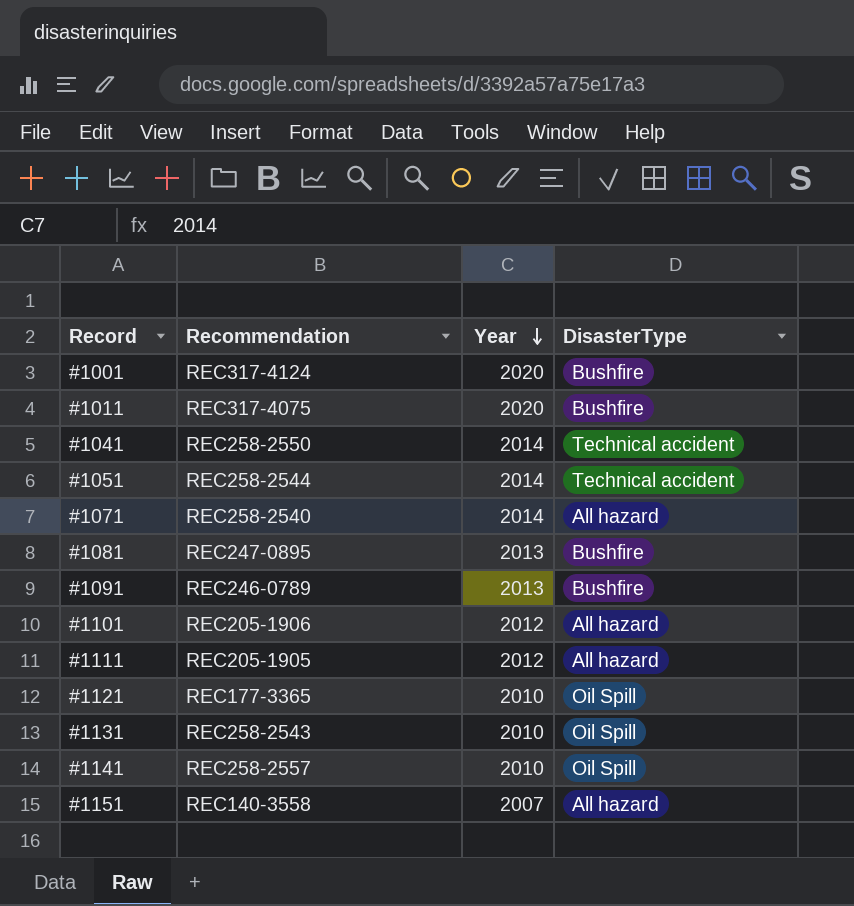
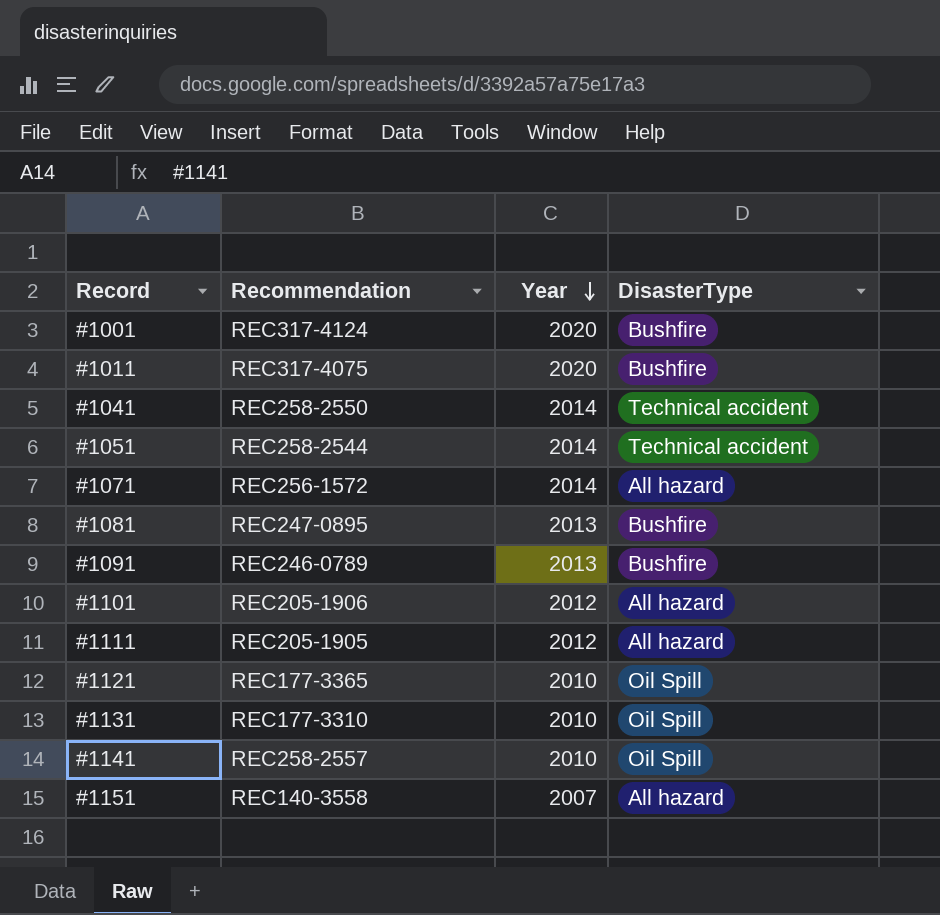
#1071 | Recommendation: REC258-2540 -> REC256-1572
#1131 | Recommendation: REC258-2543 -> REC177-3310

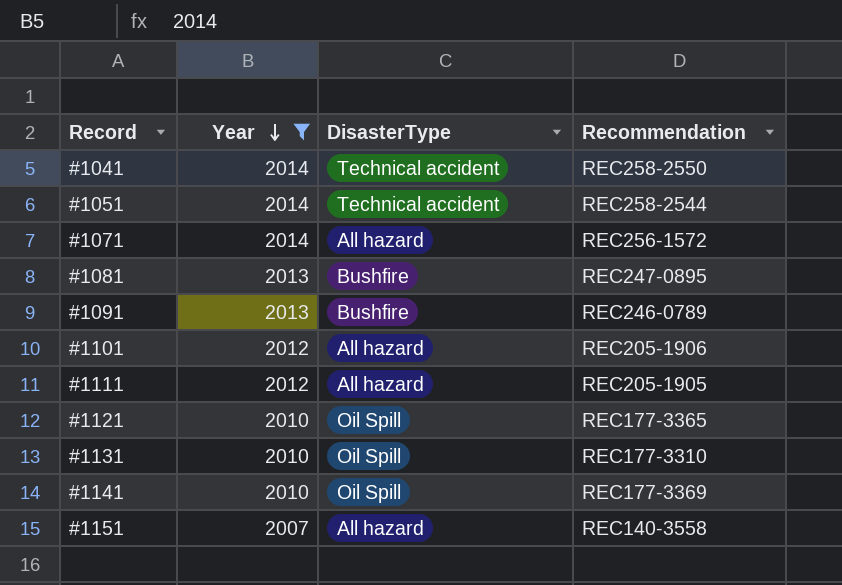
filter: none -> Year != 2020
column Recommendation | position: 2 -> 4
#1141 | Recommendation: REC258-2557 -> REC177-3369

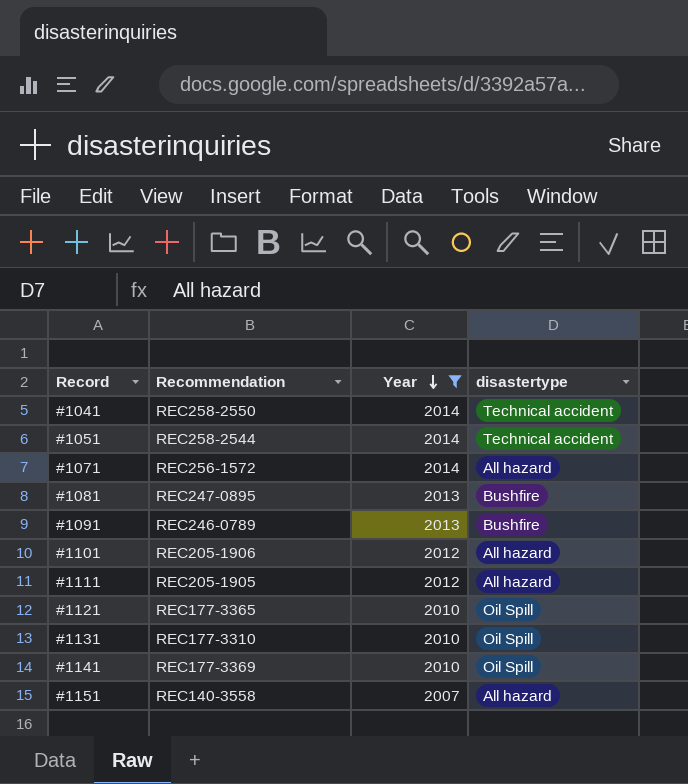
column Recommendation | position: 4 -> 2
column name: DisasterType -> disastertype

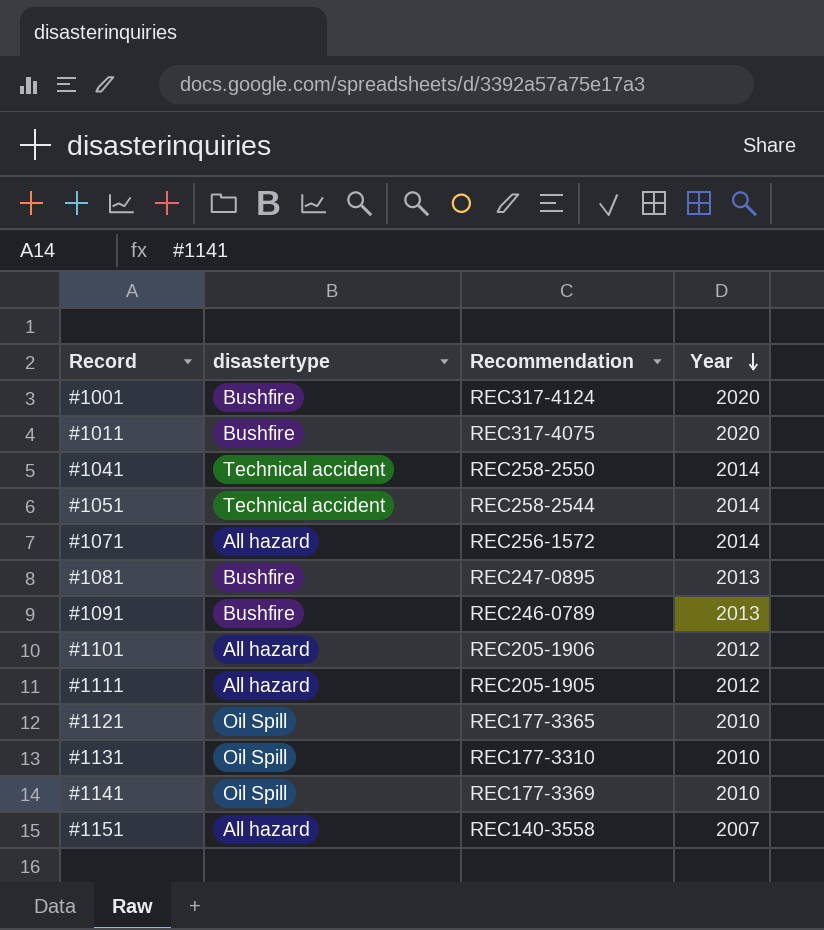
filter: Year != 2020 -> none
column disastertype | position: 4 -> 2

